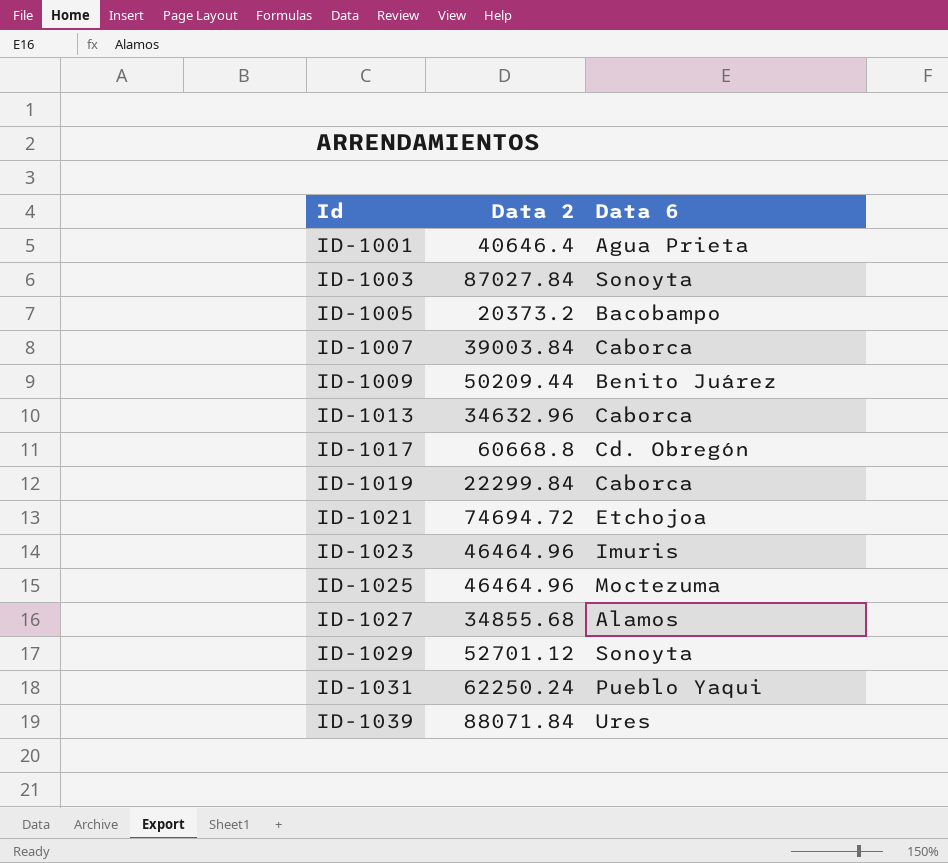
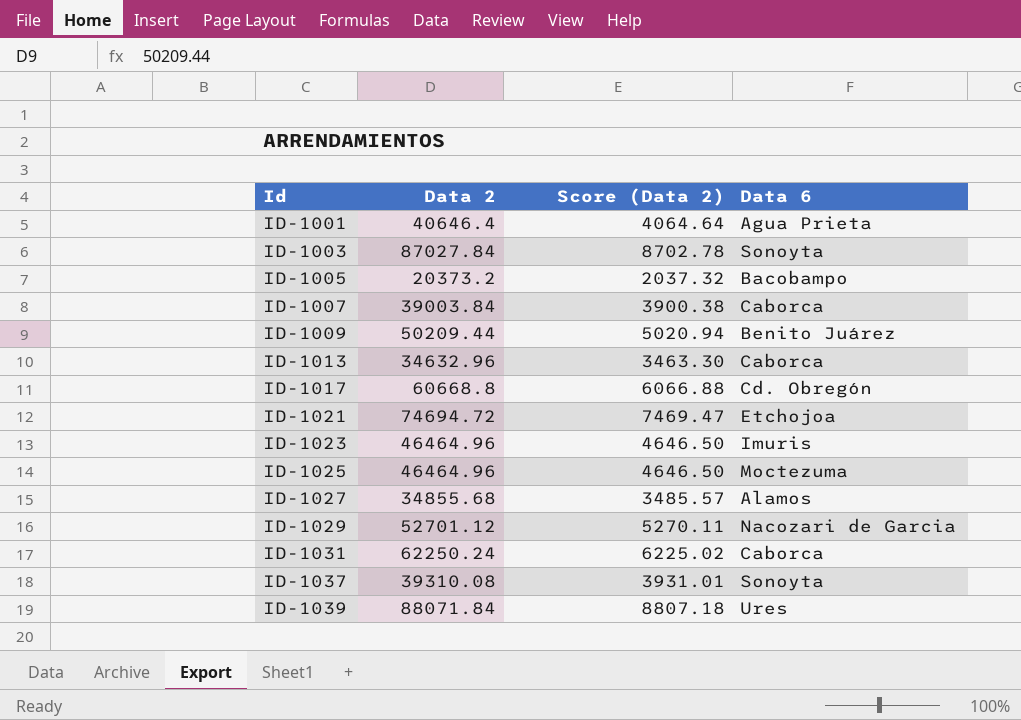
column Score (Data 2) | formula: none -> [Data 2] * 0.1
row ID-1019: 22299.84 | Caborca -> none
ID-1029 | Data 6: Sonoyta -> Nacozari de Garcia
ID-1031 | Data 6: Pueblo Yaqui -> Caborca
row ID-1037: none -> 39310.08 | 3931.01 | Sonoyta

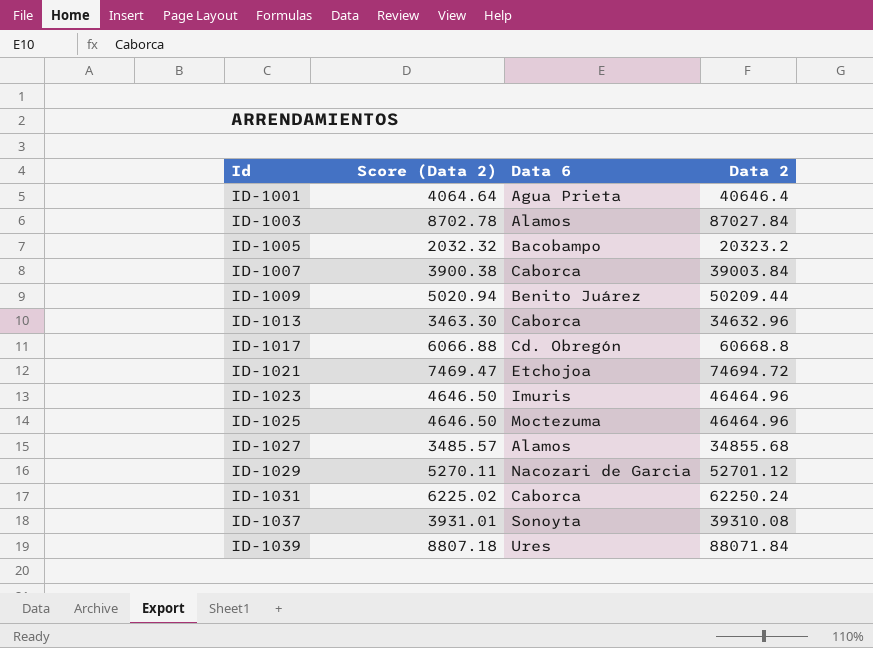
column Data 2 | position: 2 -> 4
ID-1003 | Data 6: Sonoyta -> Alamos
ID-1005 | Score (Data 2): 2037.32 -> 2032.32
ID-1005 | Data 2: 20373.2 -> 20323.2

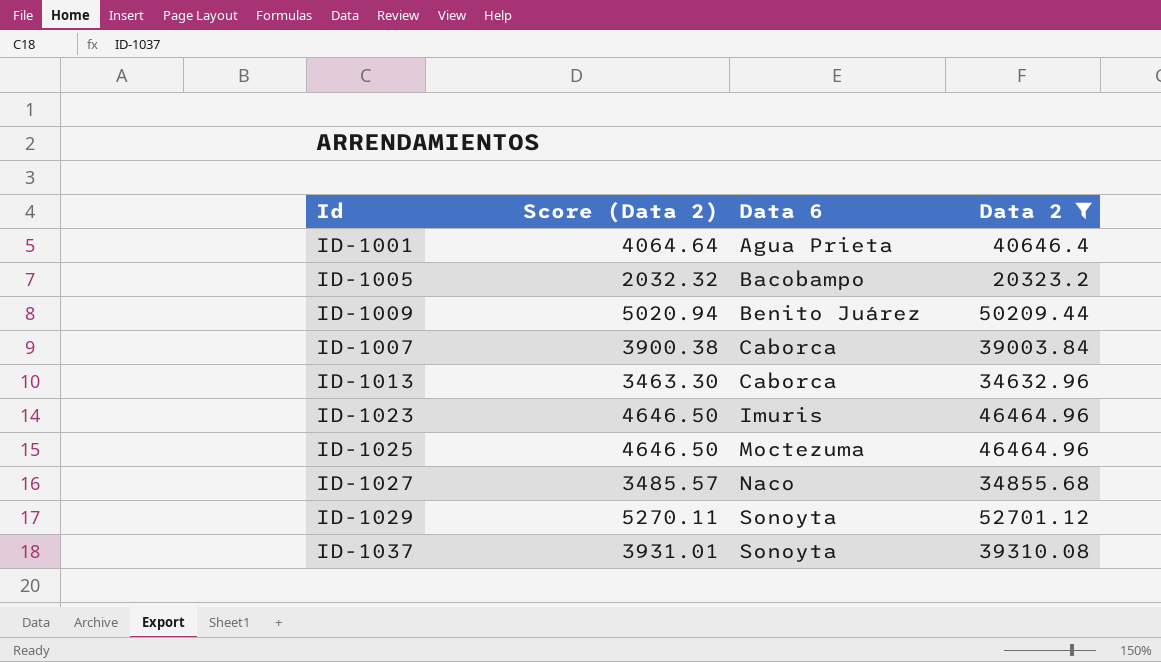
filter: none -> Data 2 <= 52701.12
row order: Id ascending -> Data 6 ascending
ID-1027 | Data 6: Alamos -> Naco
ID-1029 | Data 6: Nacozari de Garcia -> Sonoyta

